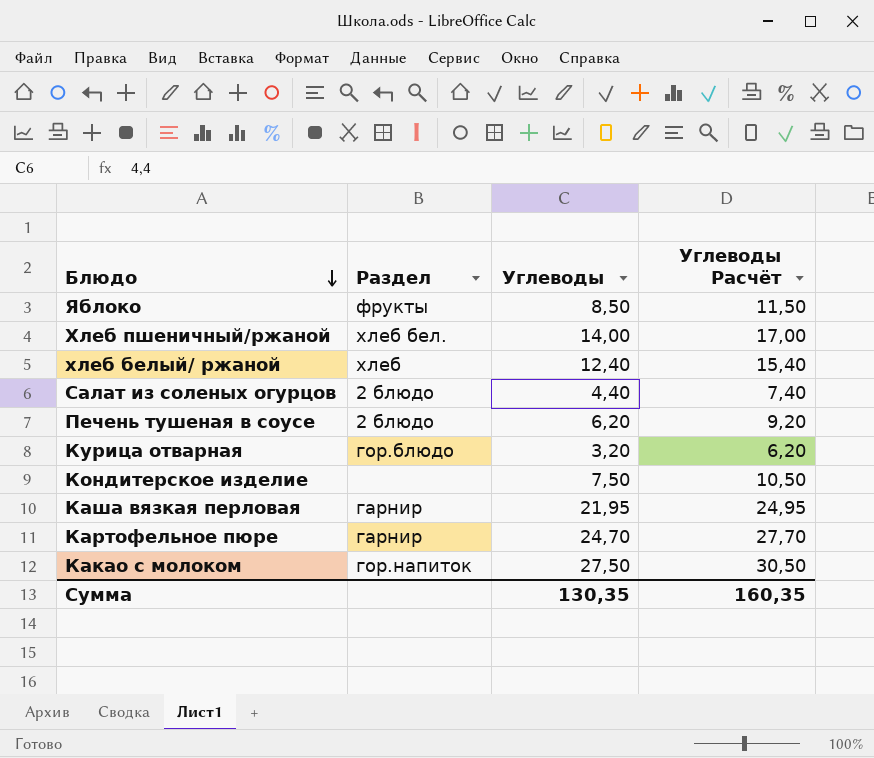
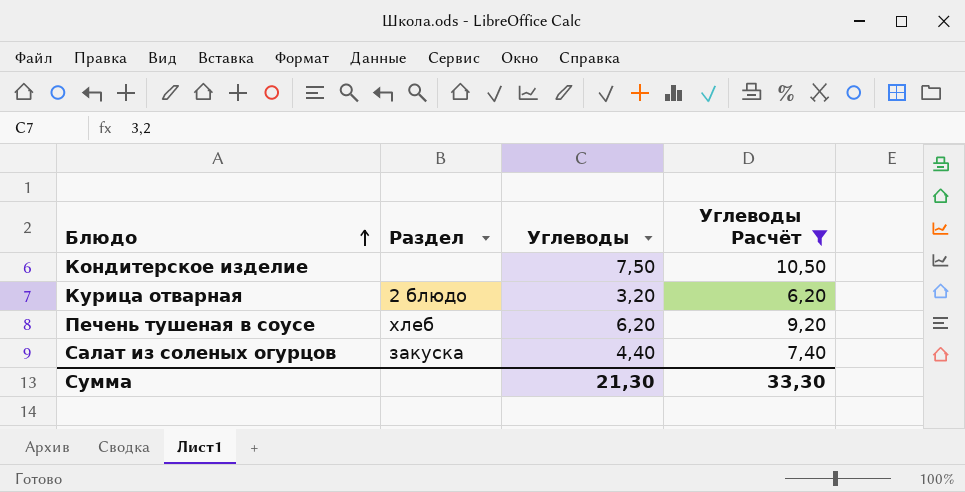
filter: none -> Углеводы Расчёт <= 10,50
row order: Блюдо descending -> Блюдо ascending
Курица отварная | Раздел: гор.блюдо -> 2 блюдо
Печень тушеная в соусе | Раздел: 2 блюдо -> хлеб
Салат из соленых огурцов | Раздел: 2 блюдо -> закуска
Сумма | Углеводы: 130,35 -> 21,30
Сумма | Углеводы Расчёт: 160,35 -> 33,30

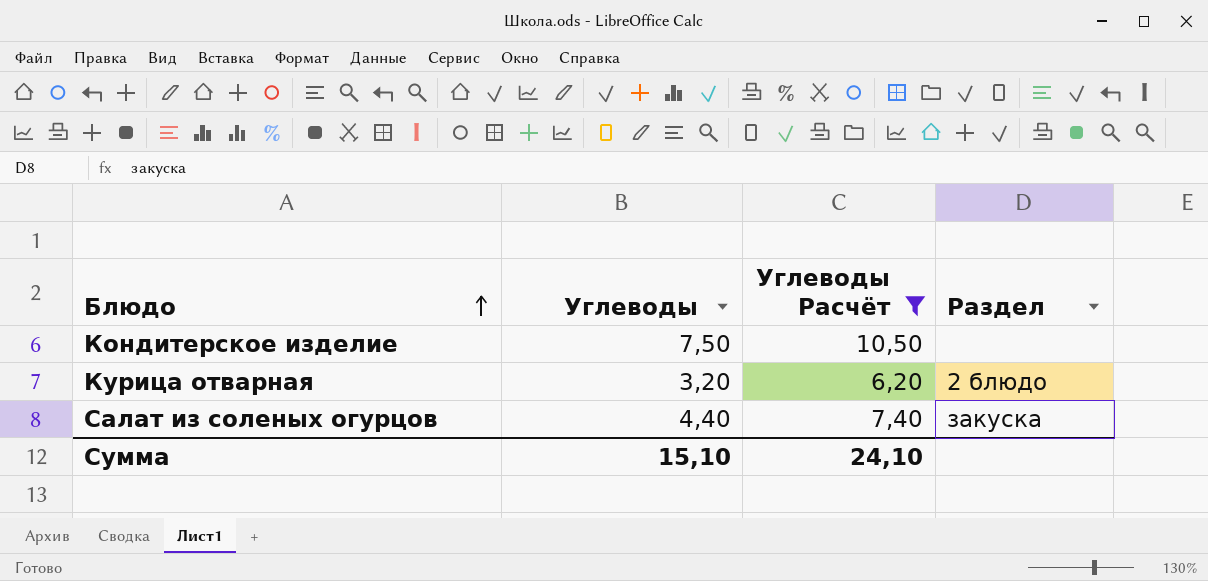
column Раздел | position: 2 -> 4
row Печень тушеная в соусе: хлеб | 6,20 | 9,20 -> none
Сумма | Углеводы: 21,30 -> 15,10
Сумма | Углеводы Расчёт: 33,30 -> 24,10

